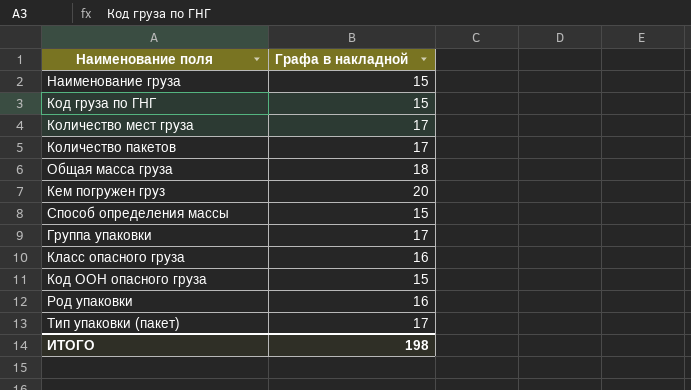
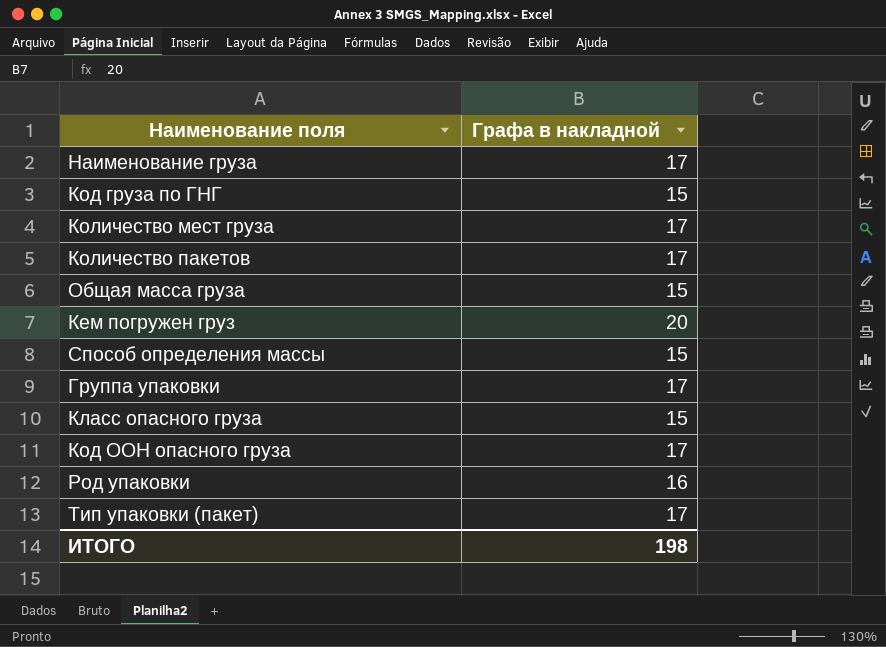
Наименование груза | Графа в накладной: 15 -> 17
Общая масса груза | Графа в накладной: 18 -> 15
Класс опасного груза | Графа в накладной: 16 -> 15
Код ООН опасного груза | Графа в накладной: 15 -> 17

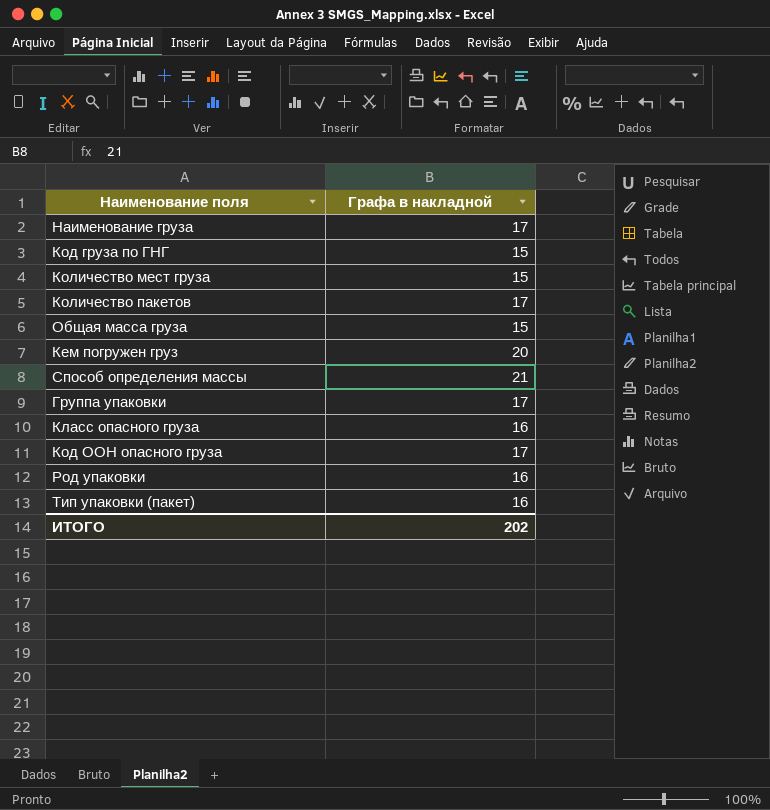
Количество мест груза | Графа в накладной: 17 -> 15
Способ определения массы | Графа в накладной: 15 -> 21
Класс опасного груза | Графа в накладной: 15 -> 16
Тип упаковки (пакет) | Графа в накладной: 17 -> 16
ИТОГО | Графа в накладной: 198 -> 202

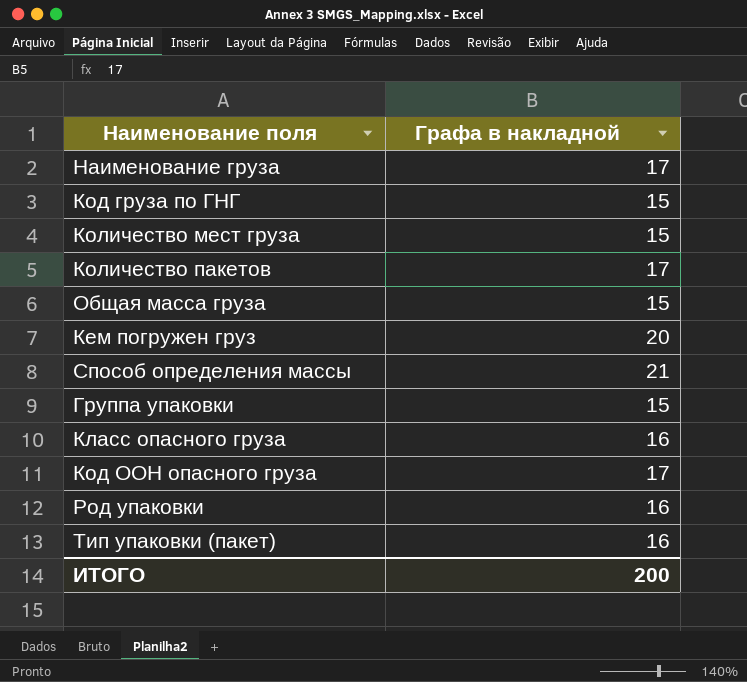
Группа упаковки | Графа в накладной: 17 -> 15
ИТОГО | Графа в накладной: 202 -> 200

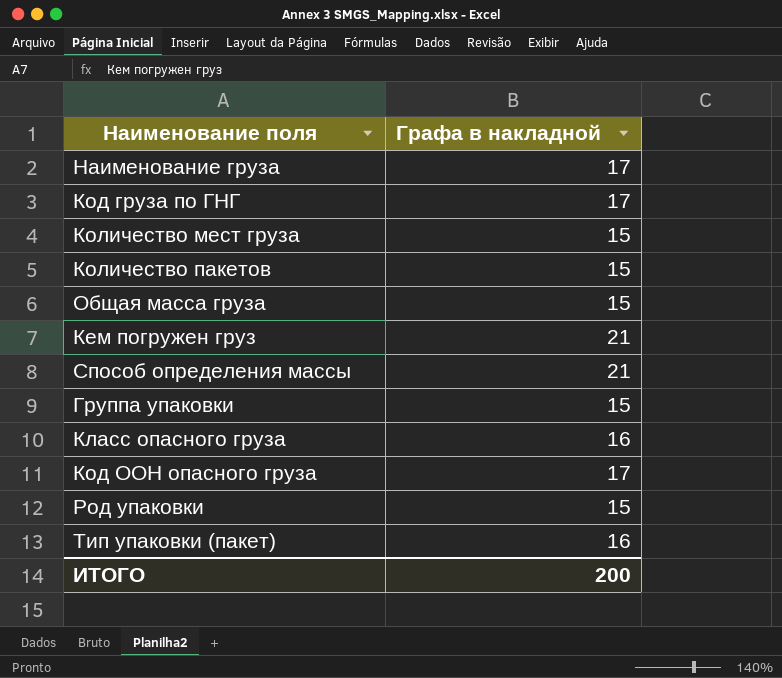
Код груза по ГНГ | Графа в накладной: 15 -> 17
Количество пакетов | Графа в накладной: 17 -> 15
Кем погружен груз | Графа в накладной: 20 -> 21
Род упаковки | Графа в накладной: 16 -> 15

